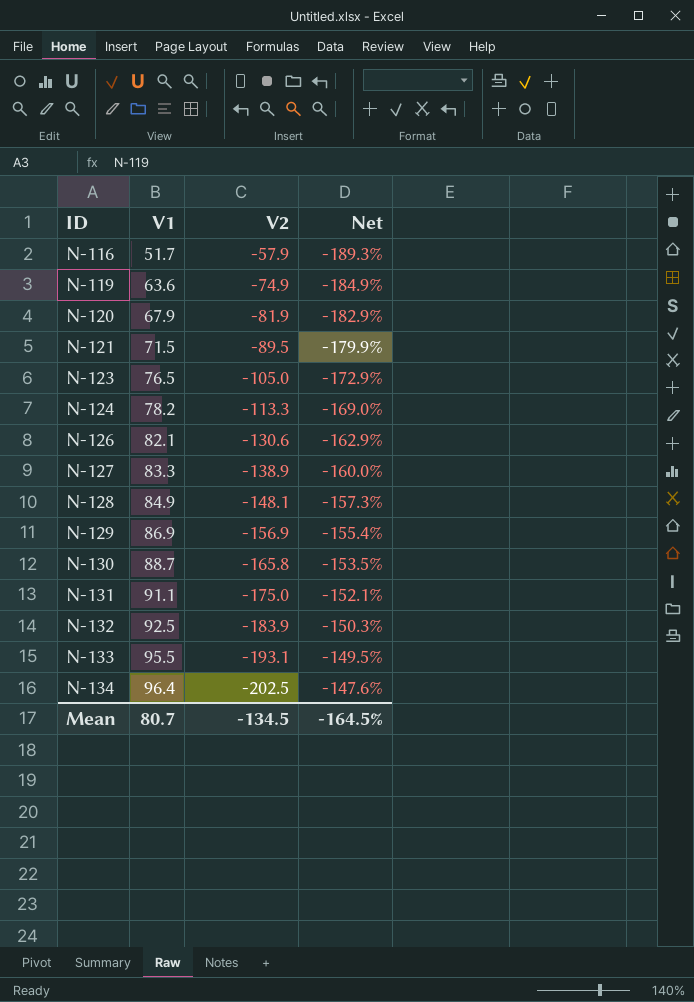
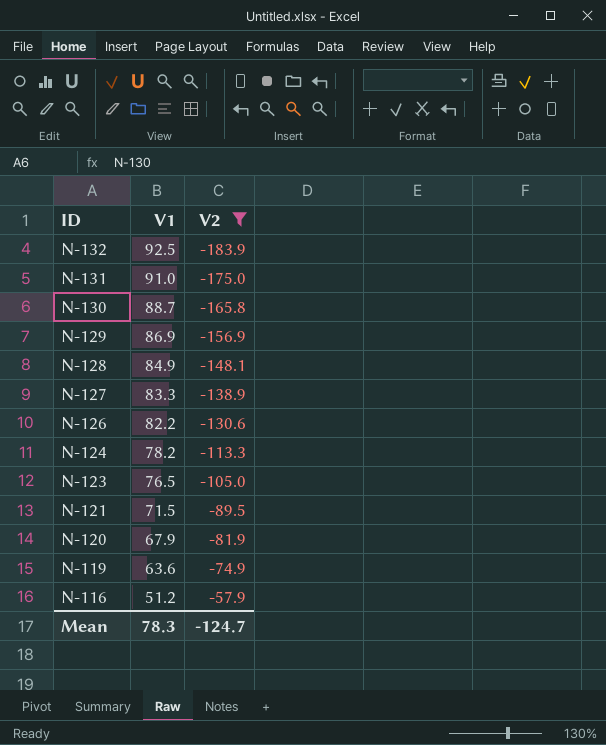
filter: none -> V2 >= -183.9
row order: ID ascending -> ID descending
column Net | formula: ([V1] - [V2]) / [V2] -> none
N-131 | V1: 91.1 -> 91.0
N-126 | V1: 82.1 -> 82.2
N-116 | V1: 51.7 -> 51.2
Mean | V1: 80.7 -> 78.3
Mean | V2: -134.5 -> -124.7

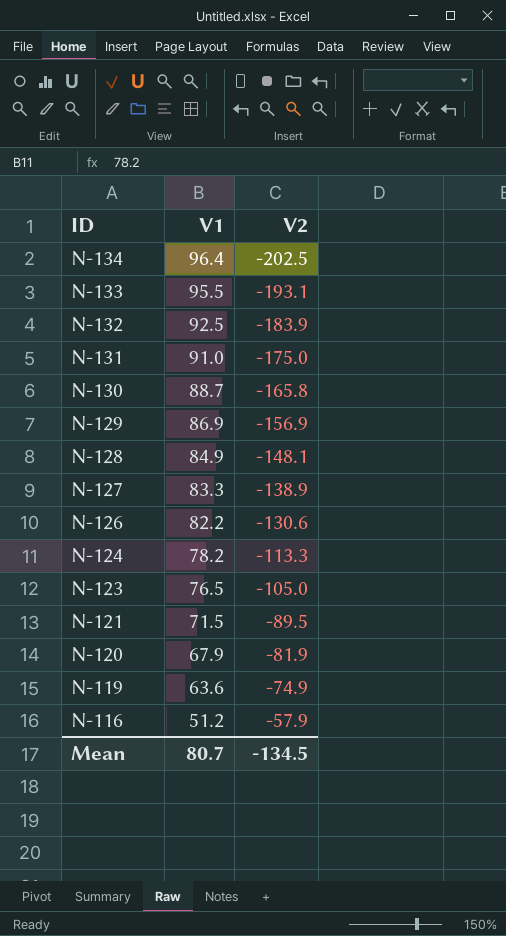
filter: V2 >= -183.9 -> none
Mean | V1: 78.3 -> 80.7
Mean | V2: -124.7 -> -134.5

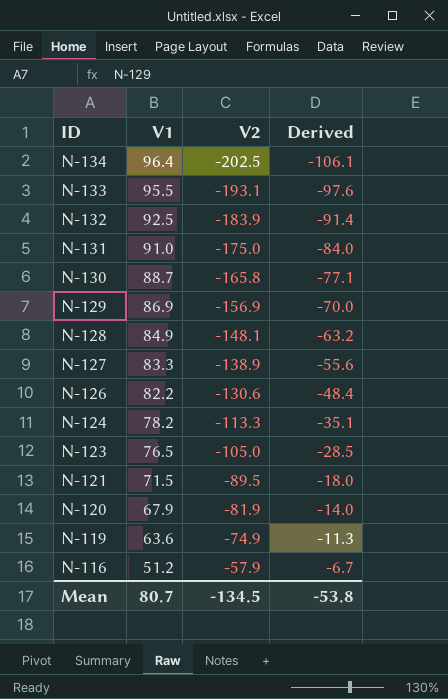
column Derived | formula: none -> [V1] + [V2]

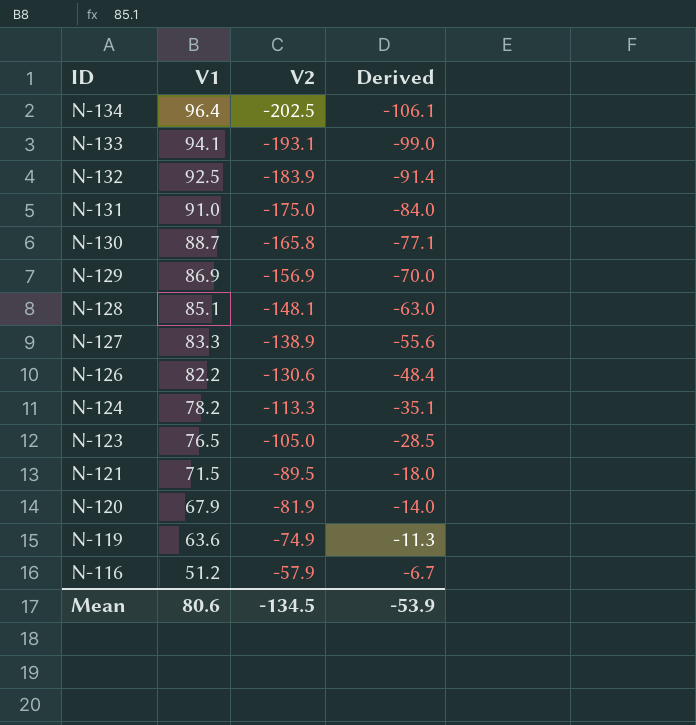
N-133 | V1: 95.5 -> 94.1
N-133 | Derived: -97.6 -> -99.0
N-128 | V1: 84.9 -> 85.1
N-128 | Derived: -63.2 -> -63.0
Mean | V1: 80.7 -> 80.6
Mean | Derived: -53.8 -> -53.9

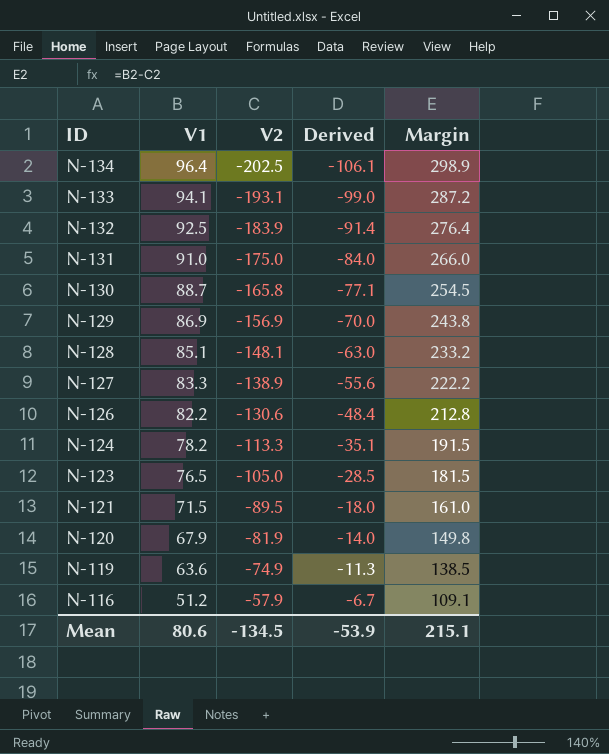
column Margin | formula: none -> [V1] - [V2]

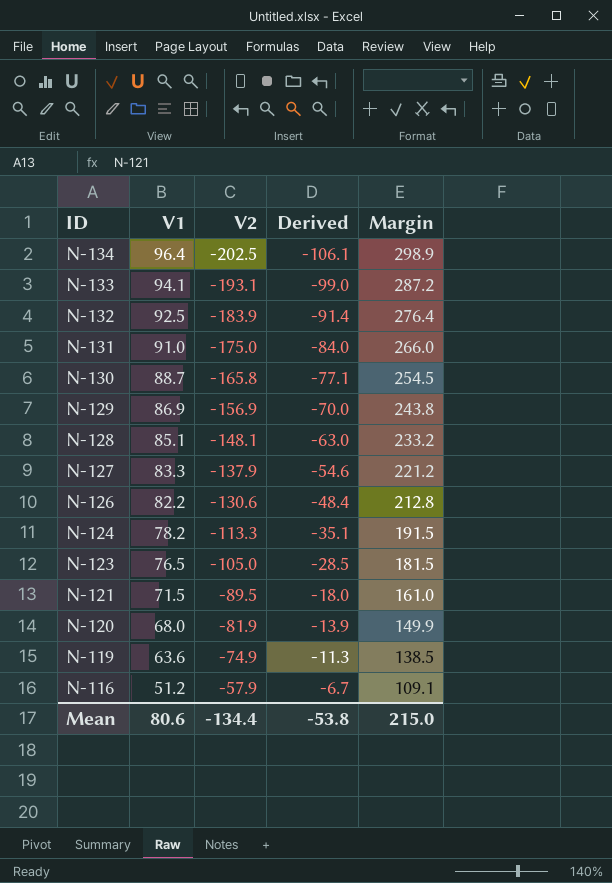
N-127 | V2: -138.9 -> -137.9
N-127 | Derived: -55.6 -> -54.6
N-127 | Margin: 222.2 -> 221.2
N-120 | V1: 67.9 -> 68.0
N-120 | Derived: -14.0 -> -13.9
N-120 | Margin: 149.8 -> 149.9
Mean | V2: -134.5 -> -134.4
Mean | Derived: -53.9 -> -53.8
Mean | Margin: 215.1 -> 215.0

